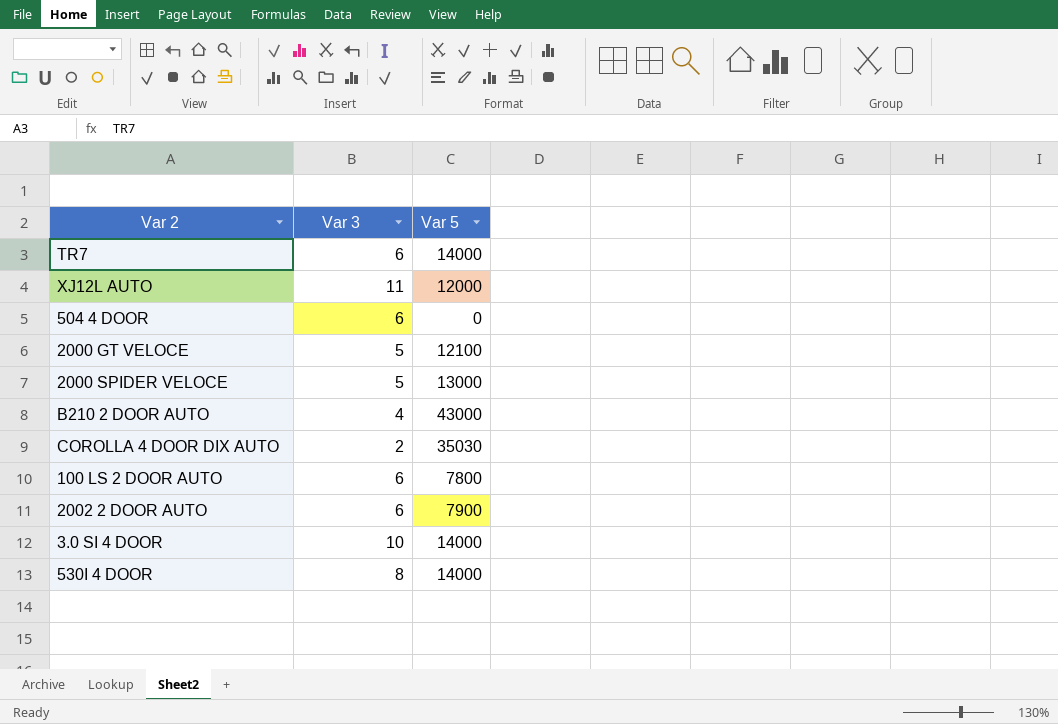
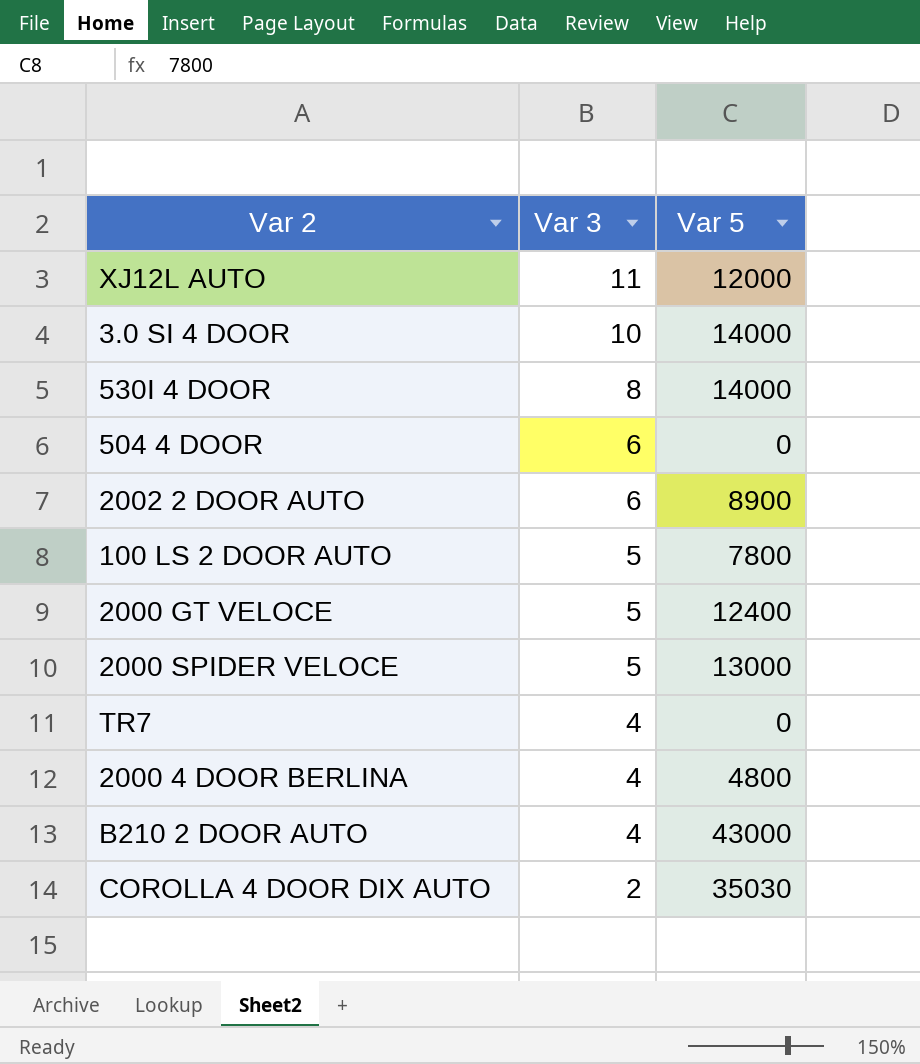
row order: none -> Var 3 descending
2002 2 DOOR AUTO | Var 5: 7900 -> 8900
100 LS 2 DOOR AUTO | Var 3: 6 -> 5
2000 GT VELOCE | Var 5: 12100 -> 12400
TR7 | Var 3: 6 -> 4
TR7 | Var 5: 14000 -> 0
row 2000 4 DOOR BERLINA: none -> 4 | 4800

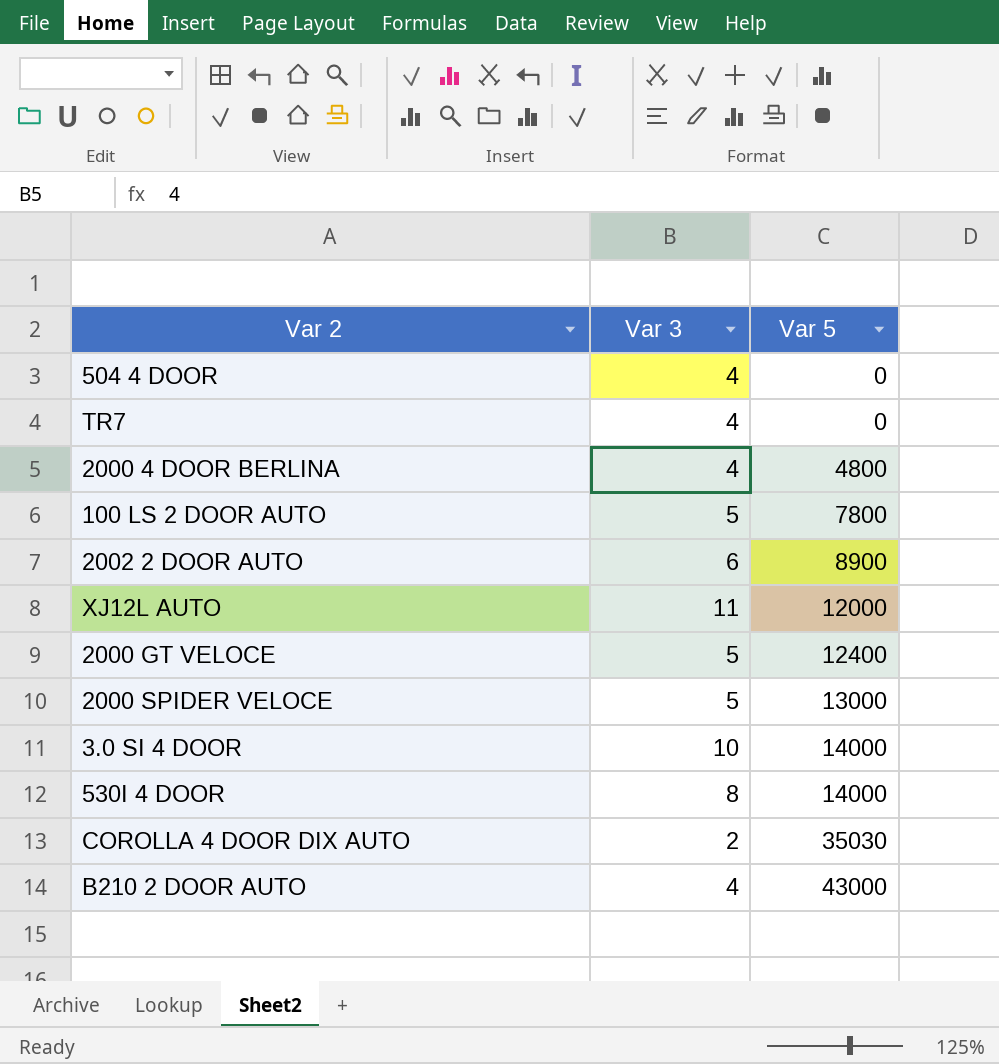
row order: Var 3 descending -> Var 5 ascending
504 4 DOOR | Var 3: 6 -> 4

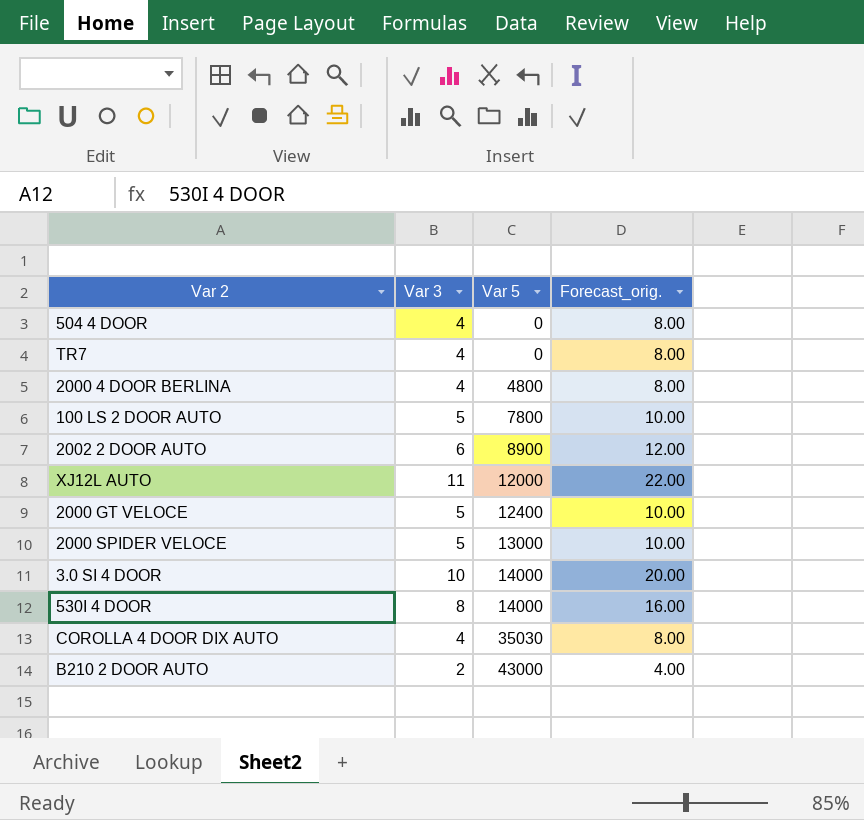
column Forecast_orig. | formula: none -> [Var 3] * 2
COROLLA 4 DOOR DIX AUTO | Var 3: 2 -> 4
B210 2 DOOR AUTO | Var 3: 4 -> 2

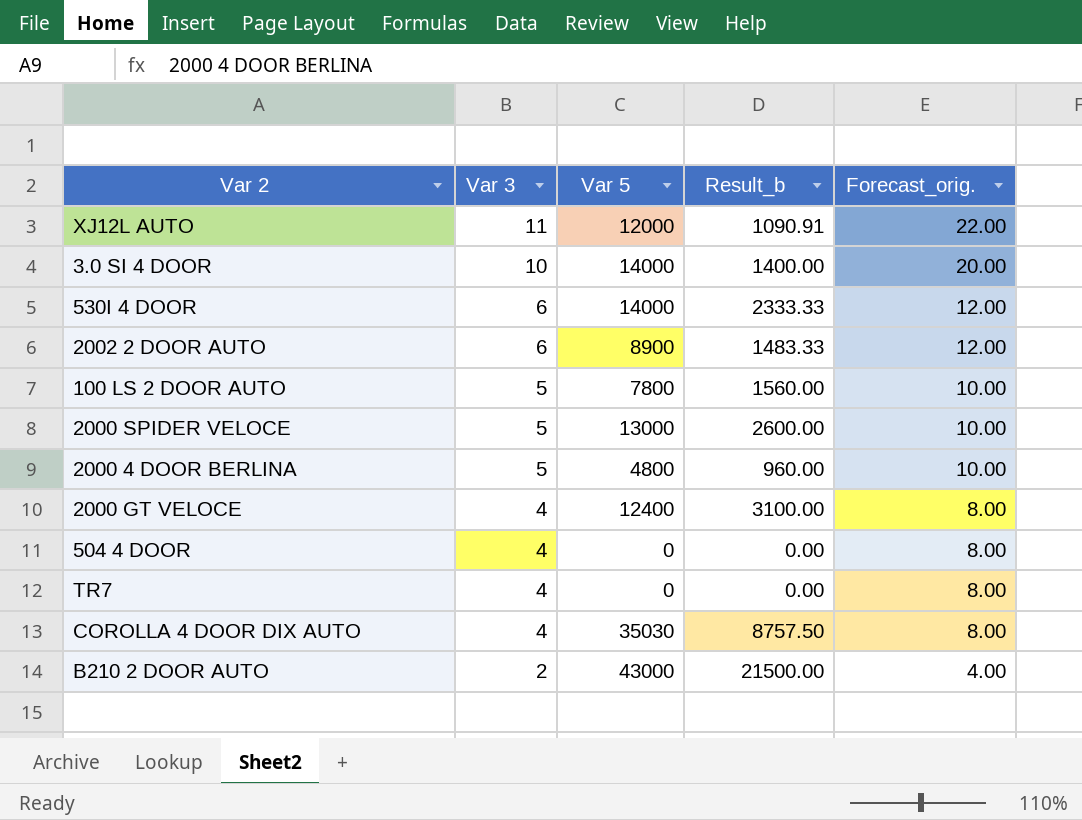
row order: Var 5 ascending -> Var 3 descending
column Result_b | formula: none -> [Var 5] / [Var 3]
530I 4 DOOR | Var 3: 8 -> 6
530I 4 DOOR | Forecast_orig.: 16.00 -> 12.00
2000 4 DOOR BERLINA | Var 3: 4 -> 5
2000 4 DOOR BERLINA | Forecast_orig.: 8.00 -> 10.00
2000 GT VELOCE | Var 3: 5 -> 4
2000 GT VELOCE | Forecast_orig.: 10.00 -> 8.00

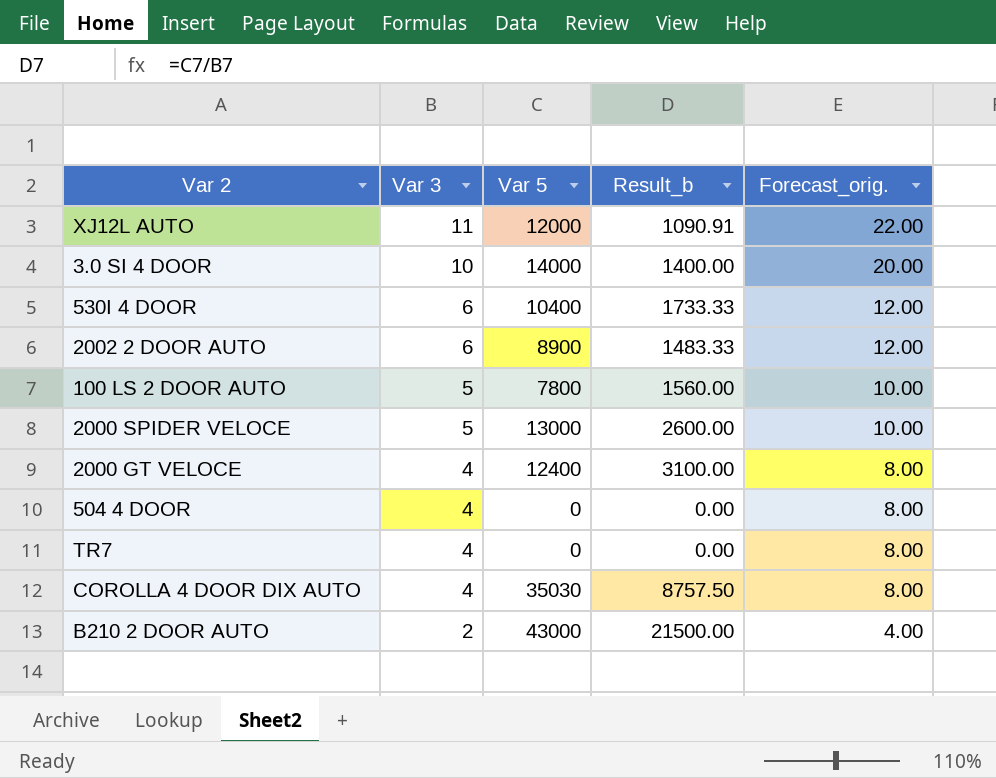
row 2000 4 DOOR BERLINA: 5 | 4800 | 960.00 | 10.00 -> none
530I 4 DOOR | Var 5: 14000 -> 10400
530I 4 DOOR | Result_b: 2333.33 -> 1733.33

